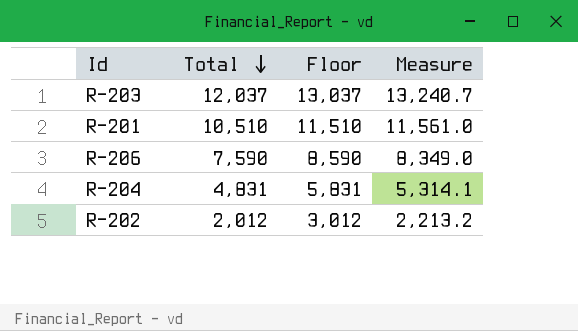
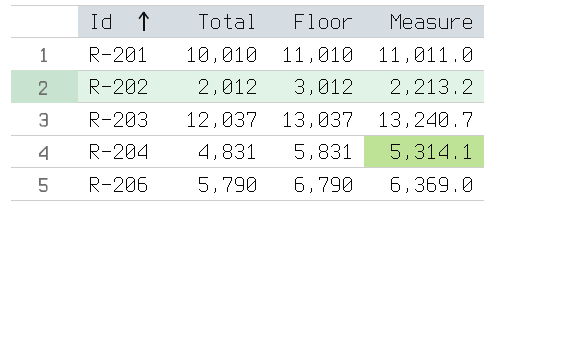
row order: Total descending -> Id ascending
R-201 | Total: 10,510 -> 10,010
R-201 | Floor: 11,510 -> 11,010
R-201 | Measure: 11,561.0 -> 11,011.0
R-206 | Total: 7,590 -> 5,790
R-206 | Floor: 8,590 -> 6,790
R-206 | Measure: 8,349.0 -> 6,369.0

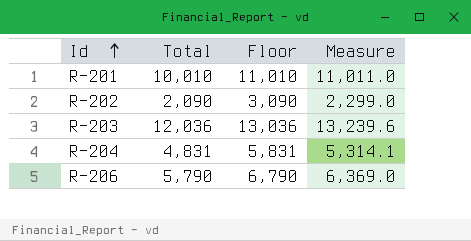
R-202 | Total: 2,012 -> 2,090
R-202 | Floor: 3,012 -> 3,090
R-202 | Measure: 2,213.2 -> 2,299.0
R-203 | Total: 12,037 -> 12,036
R-203 | Floor: 13,037 -> 13,036
R-203 | Measure: 13,240.7 -> 13,239.6

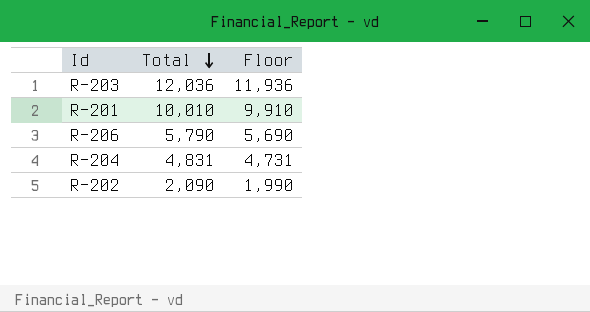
row order: Id ascending -> Total descending
column Measure | formula: [Total] * 1.1 -> none
column Floor | formula: [Total] + 1000 -> [Total] - 100

